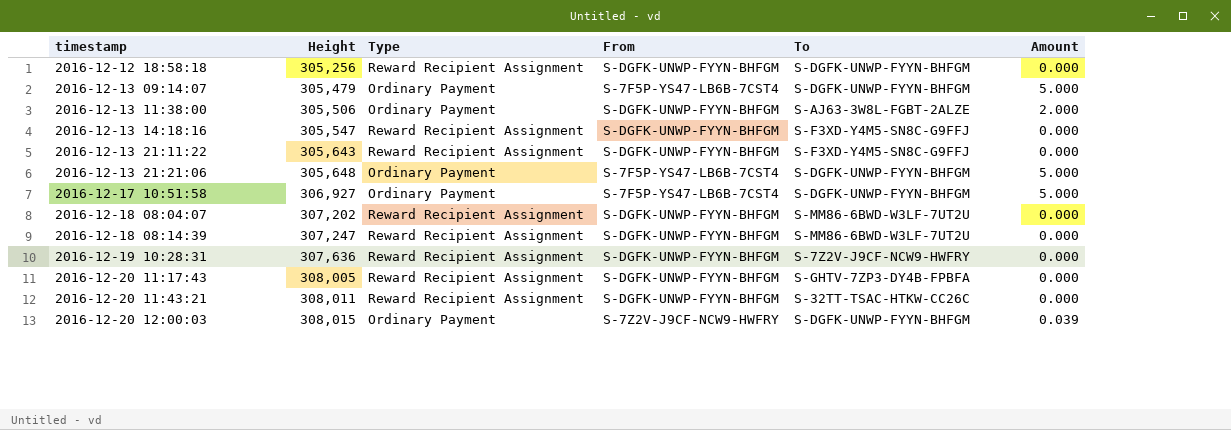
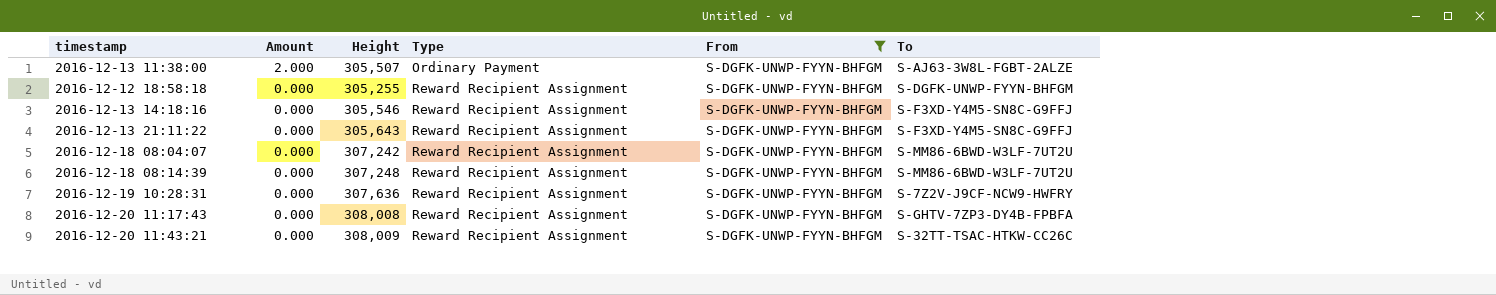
filter: none -> From = S-DGFK-UNWP-FYYN-BHFGM
row order: timestamp ascending -> Amount descending
column Amount | position: 6 -> 2
2016-12-13 11:38:00 | Height: 305,506 -> 305,507
2016-12-12 18:58:18 | Height: 305,256 -> 305,255
2016-12-13 14:18:16 | Height: 305,547 -> 305,546
2016-12-18 08:04:07 | Height: 307,202 -> 307,242
2016-12-18 08:14:39 | Height: 307,247 -> 307,248
2016-12-20 11:17:43 | Height: 308,005 -> 308,008
2016-12-20 11:43:21 | Height: 308,011 -> 308,009

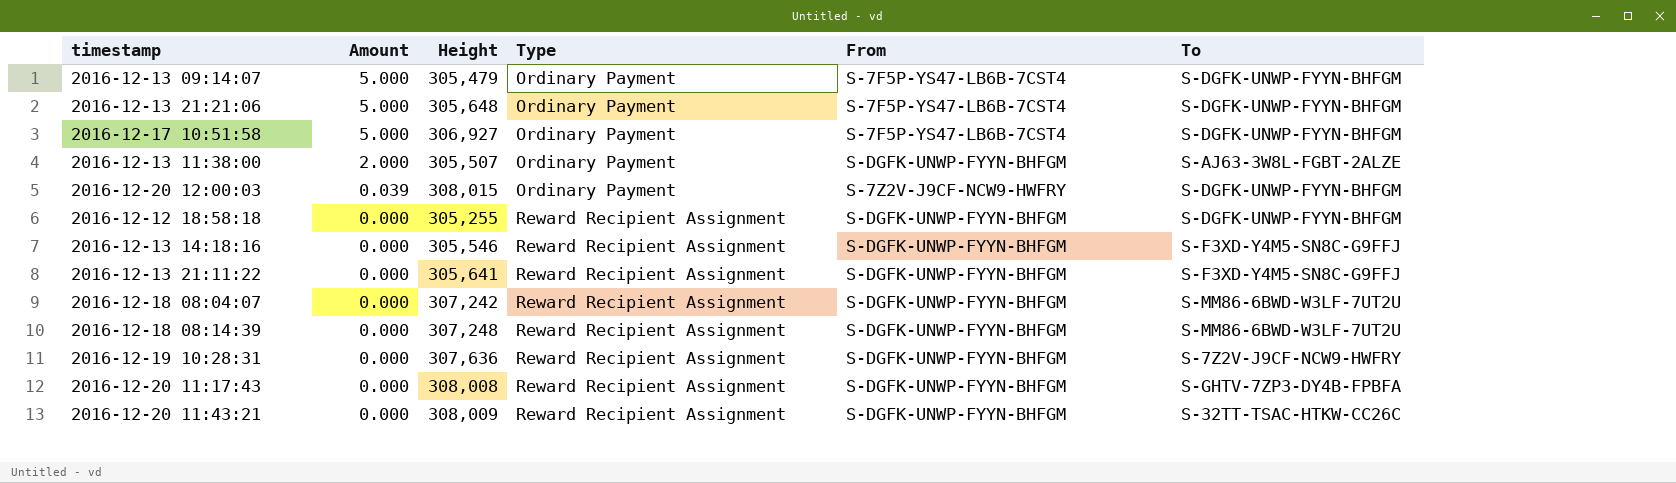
filter: From = S-DGFK-UNWP-FYYN-BHFGM -> none
2016-12-13 21:11:22 | Height: 305,643 -> 305,641

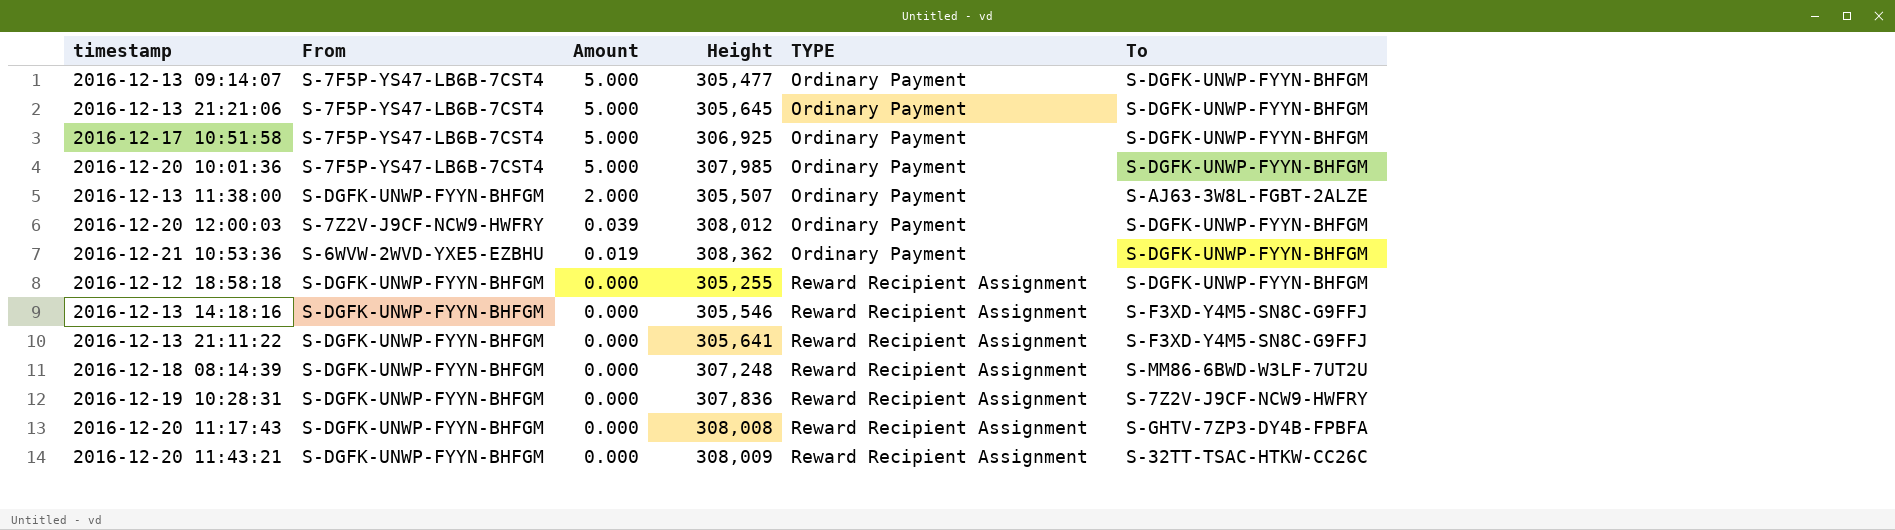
column From | position: 5 -> 2
column name: Type -> TYPE
row 2016-12-18 08:04:07: 0.000 | 307,242 | Reward Recipient Assignment | S-DGFK-UNWP-FYYN-BHFGM | S-MM86-6BWD-W3LF-7UT2U -> none
2016-12-13 09:14:07 | Height: 305,479 -> 305,477
2016-12-13 21:21:06 | Height: 305,648 -> 305,645
2016-12-17 10:51:58 | Height: 306,927 -> 306,925
row 2016-12-20 10:01:36: none -> S-7F5P-YS47-LB6B-7CST4 | 5.000 | 307,985 | Ordinary Payment | S-DGFK-UNWP-FYYN-BHFGM
2016-12-20 12:00:03 | Height: 308,015 -> 308,012
row 2016-12-21 10:53:36: none -> S-6WVW-2WVD-YXE5-EZBHU | 0.019 | 308,362 | Ordinary Payment | S-DGFK-UNWP-FYYN-BHFGM
2016-12-19 10:28:31 | Height: 307,636 -> 307,836

